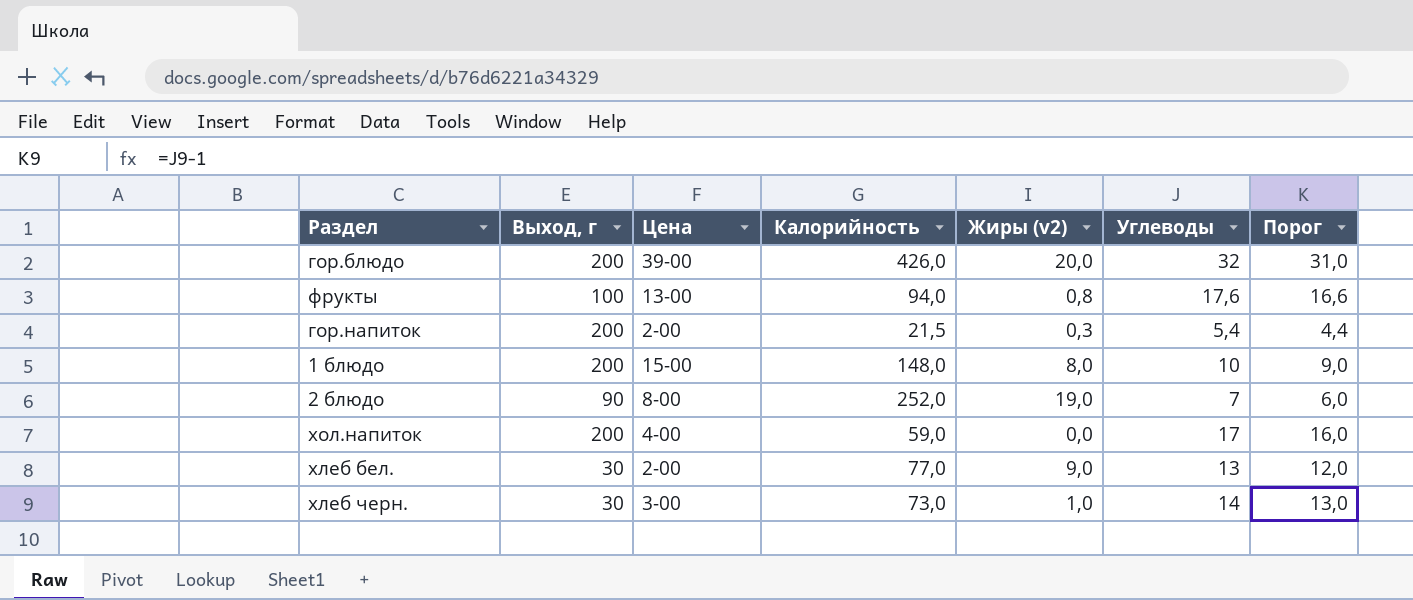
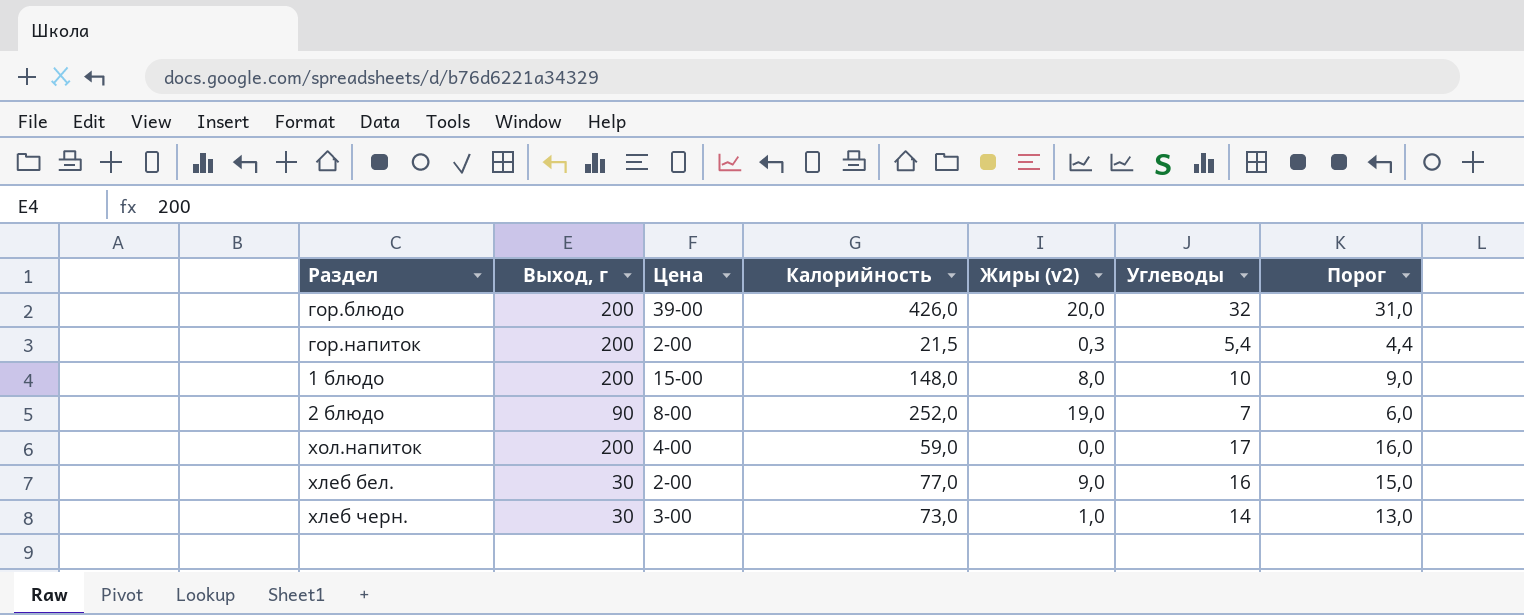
row фрукты: 100 | 13-00 | 94,0 | 0,8 | 17,6 | 16,6 -> none
хлеб бел. | Углеводы: 13 -> 16
хлеб бел. | Порог: 12,0 -> 15,0

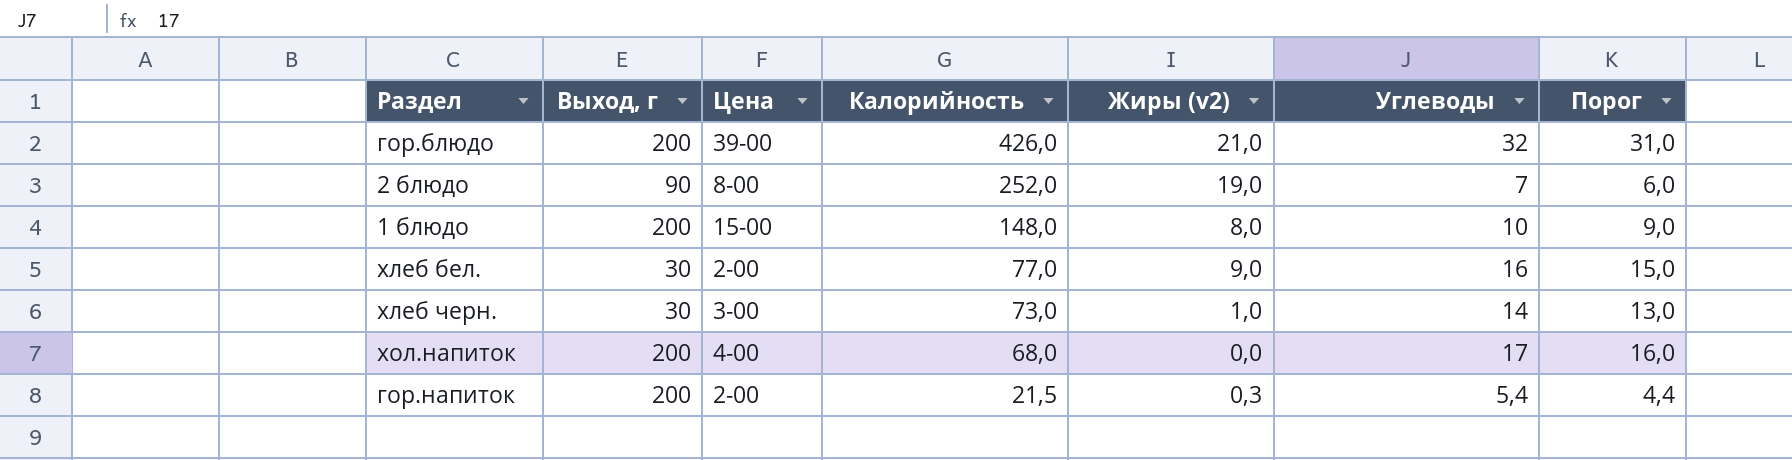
row order: none -> Калорийность descending
гор.блюдо | Жиры (v2): 20,0 -> 21,0
хол.напиток | Калорийность: 59,0 -> 68,0

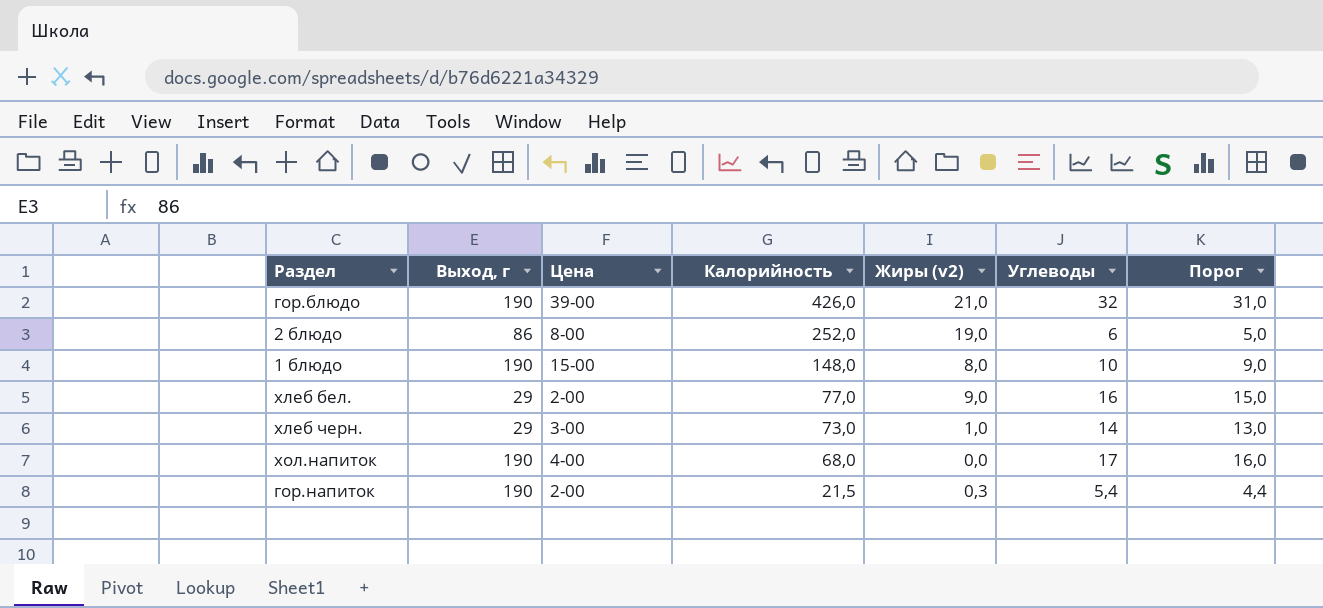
гор.блюдо | Выход, г: 200 -> 190
2 блюдо | Выход, г: 90 -> 86
2 блюдо | Углеводы: 7 -> 6
2 блюдо | Порог: 6,0 -> 5,0
1 блюдо | Выход, г: 200 -> 190
хлеб бел. | Выход, г: 30 -> 29
хлеб черн. | Выход, г: 30 -> 29
хол.напиток | Выход, г: 200 -> 190
гор.напиток | Выход, г: 200 -> 190

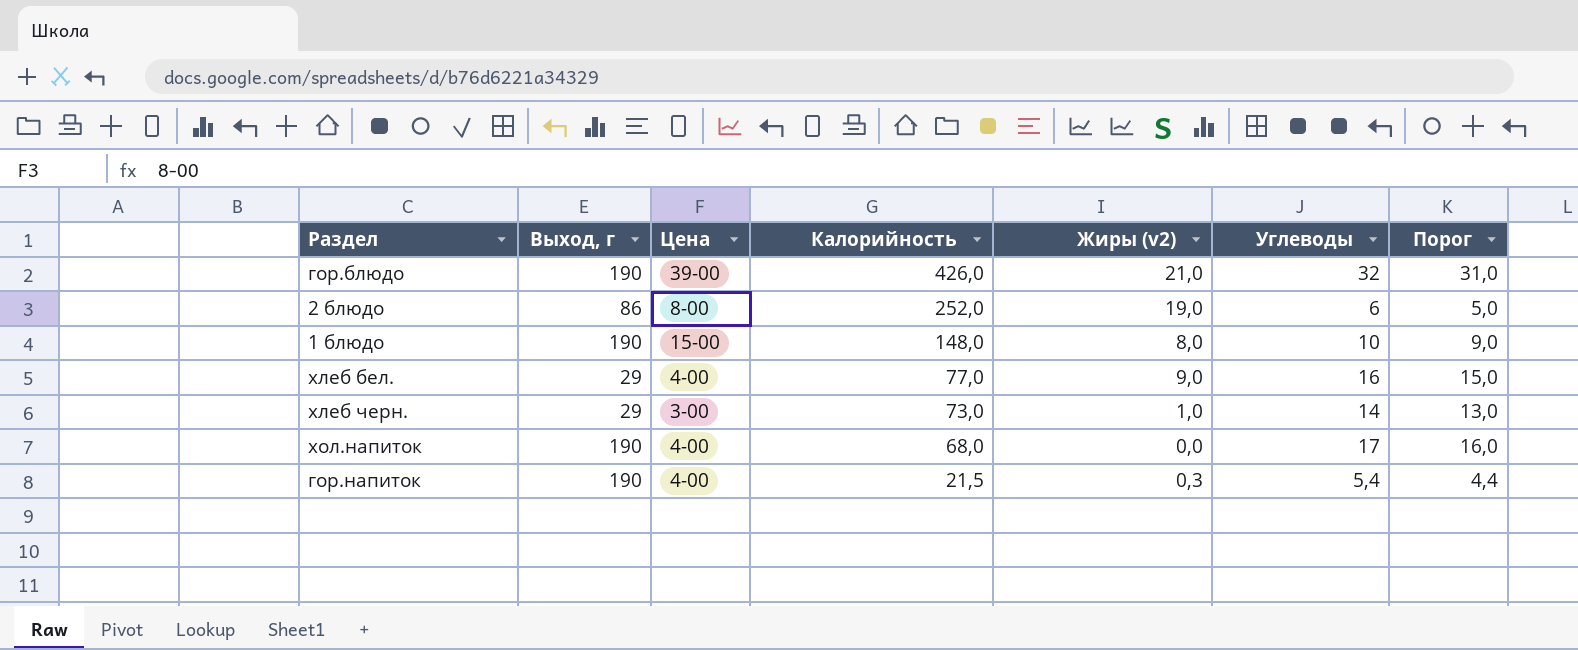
хлеб бел. | Цена: 2-00 -> 4-00
гор.напиток | Цена: 2-00 -> 4-00

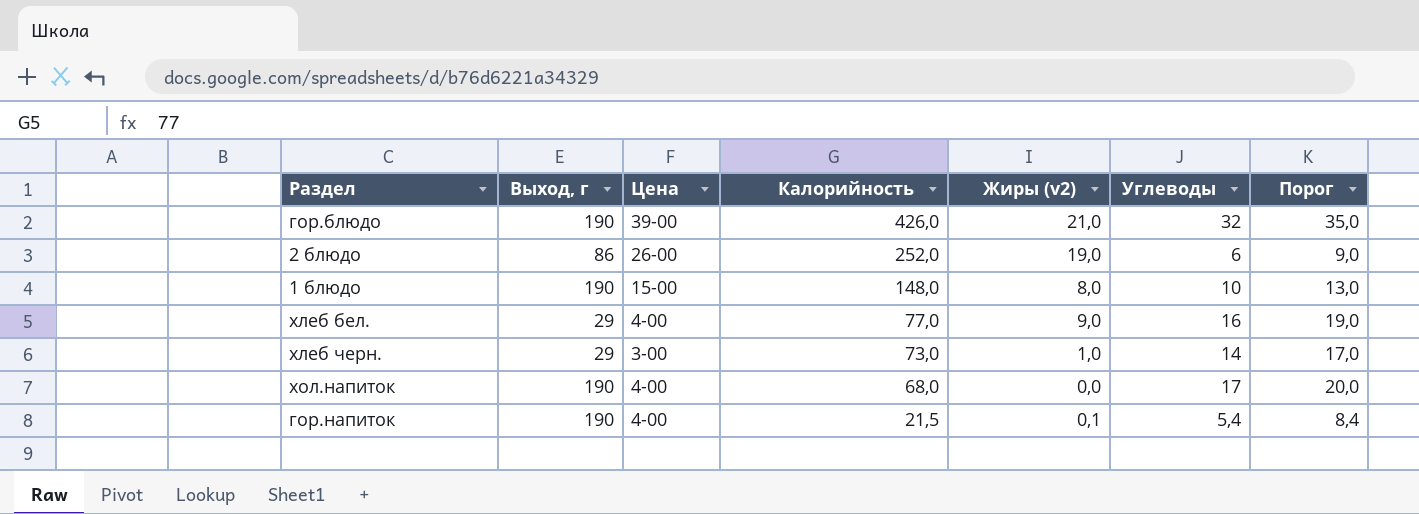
column Порог | formula: [Углеводы] - 1 -> [Углеводы] + 3
2 блюдо | Цена: 8-00 -> 26-00
гор.напиток | Жиры (v2): 0,3 -> 0,1

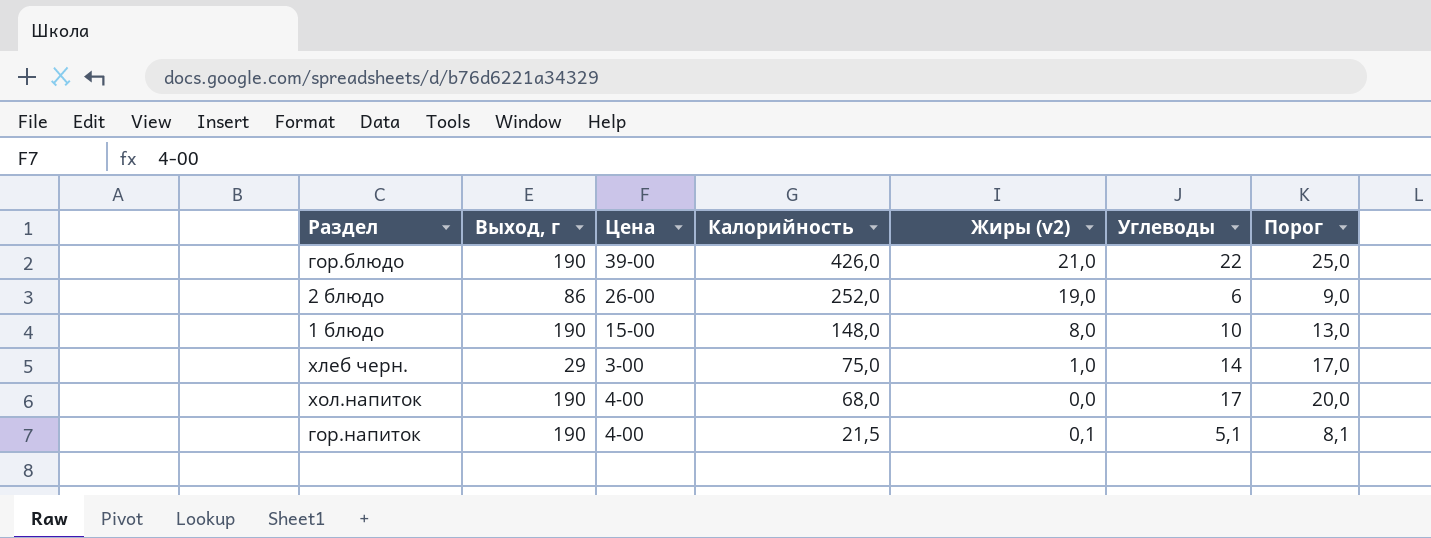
row хлеб бел.: 29 | 4-00 | 77,0 | 9,0 | 16 | 19,0 -> none
гор.блюдо | Углеводы: 32 -> 22
гор.блюдо | Порог: 35,0 -> 25,0
хлеб черн. | Калорийность: 73,0 -> 75,0
гор.напиток | Углеводы: 5,4 -> 5,1
гор.напиток | Порог: 8,4 -> 8,1

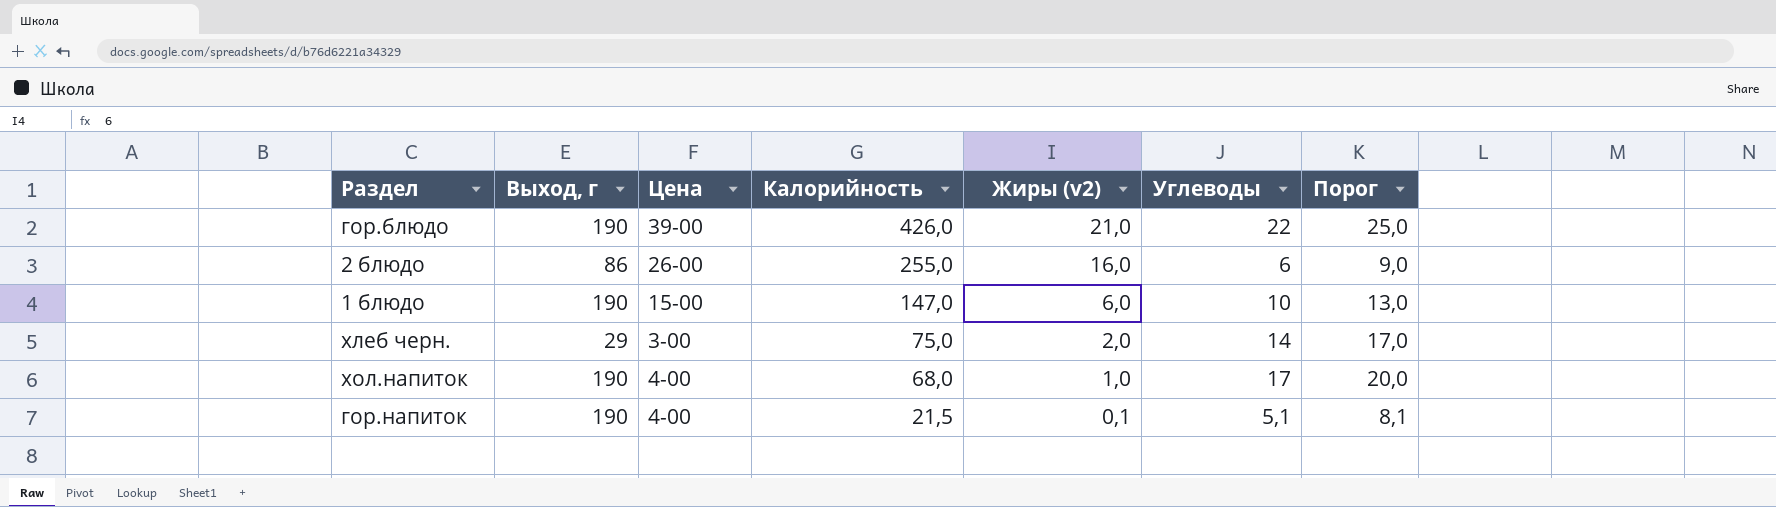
2 блюдо | Калорийность: 252,0 -> 255,0
2 блюдо | Жиры (v2): 19,0 -> 16,0
1 блюдо | Калорийность: 148,0 -> 147,0
1 блюдо | Жиры (v2): 8,0 -> 6,0
хлеб черн. | Жиры (v2): 1,0 -> 2,0
хол.напиток | Жиры (v2): 0,0 -> 1,0

